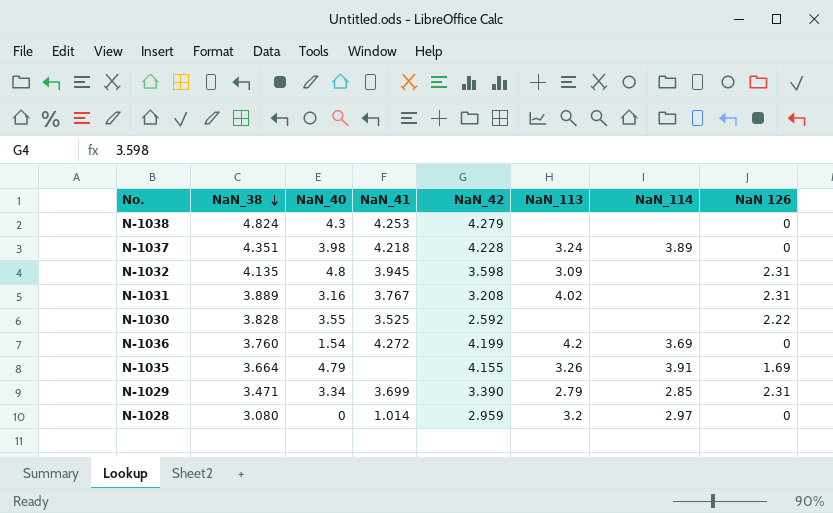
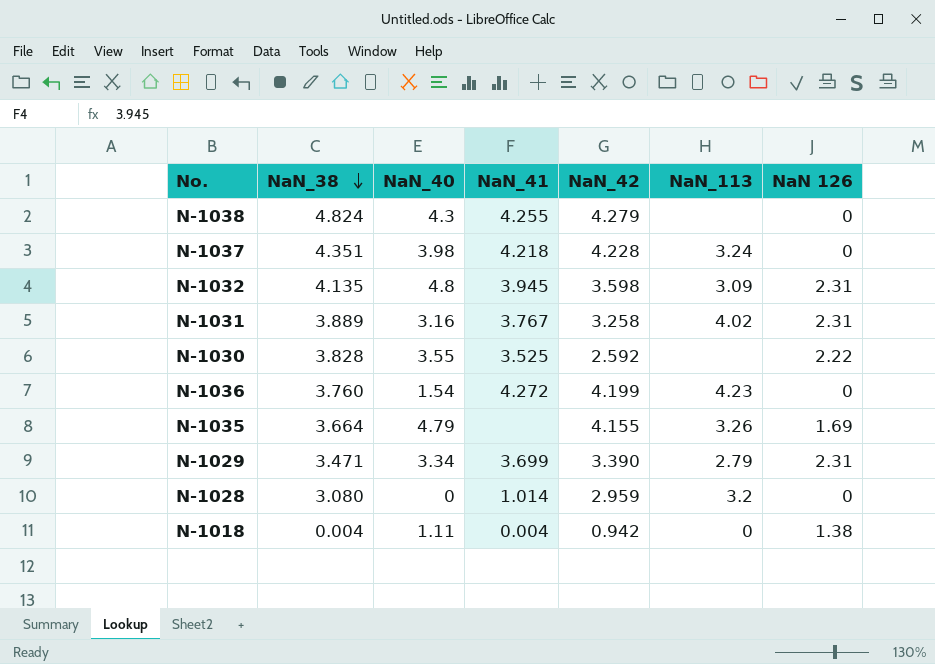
column NaN_114 | position: 7 -> none
N-1038 | NaN_41: 4.253 -> 4.255
N-1031 | NaN_42: 3.208 -> 3.258
N-1036 | NaN_113: 4.2 -> 4.23
row N-1018: none -> 0.004 | 1.11 | 0.004 | 0.942 | 0 | 1.38

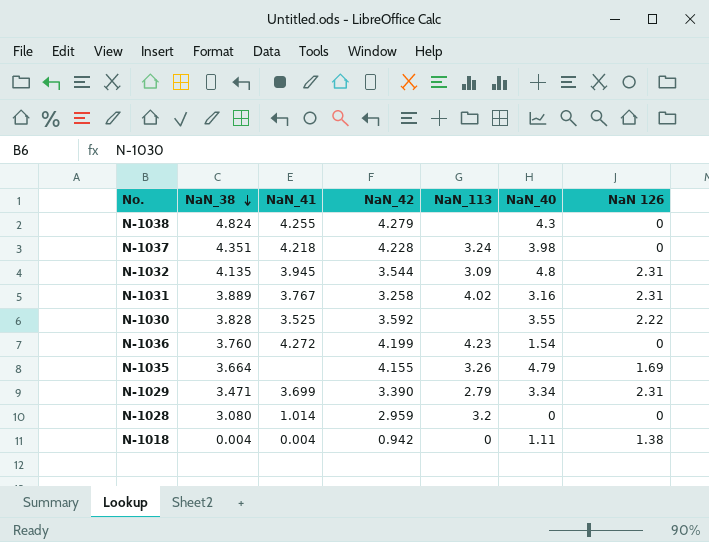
column NaN_40 | position: 3 -> 6
N-1032 | NaN_42: 3.598 -> 3.544
N-1030 | NaN_42: 2.592 -> 3.592

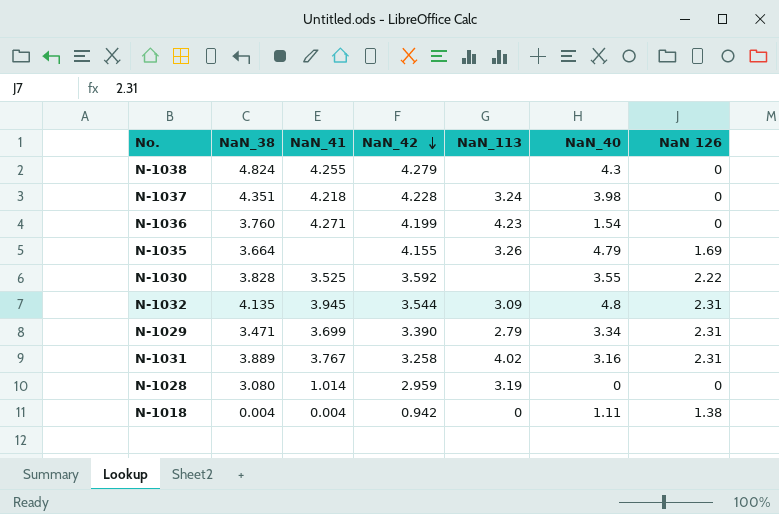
row order: NaN_38 descending -> NaN_42 descending
N-1036 | NaN_41: 4.272 -> 4.271
N-1028 | NaN_113: 3.2 -> 3.19

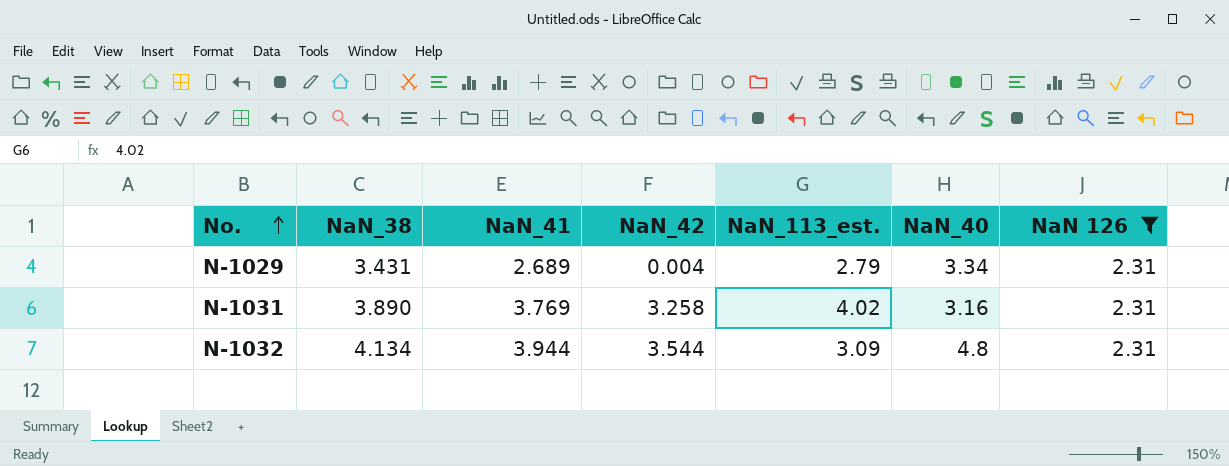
filter: none -> NaN 126 = 2.31
row order: NaN_42 descending -> No. ascending
column name: NaN_113 -> NaN_113_est.
N-1029 | NaN_38: 3.471 -> 3.431
N-1029 | NaN_41: 3.699 -> 2.689
N-1029 | NaN_42: 3.390 -> 0.004
N-1031 | NaN_38: 3.889 -> 3.890
N-1031 | NaN_41: 3.767 -> 3.769
N-1032 | NaN_38: 4.135 -> 4.134
N-1032 | NaN_41: 3.945 -> 3.944

